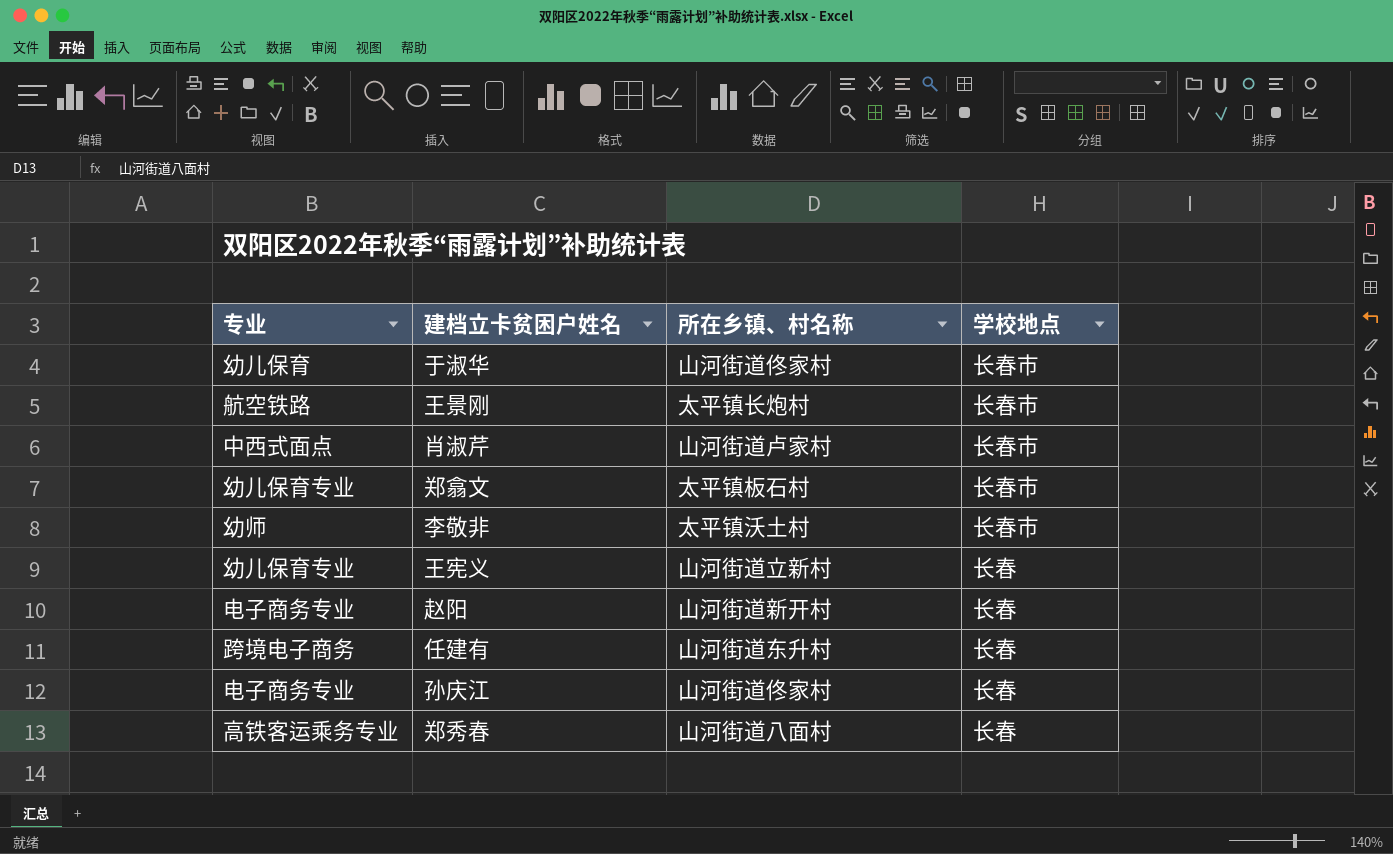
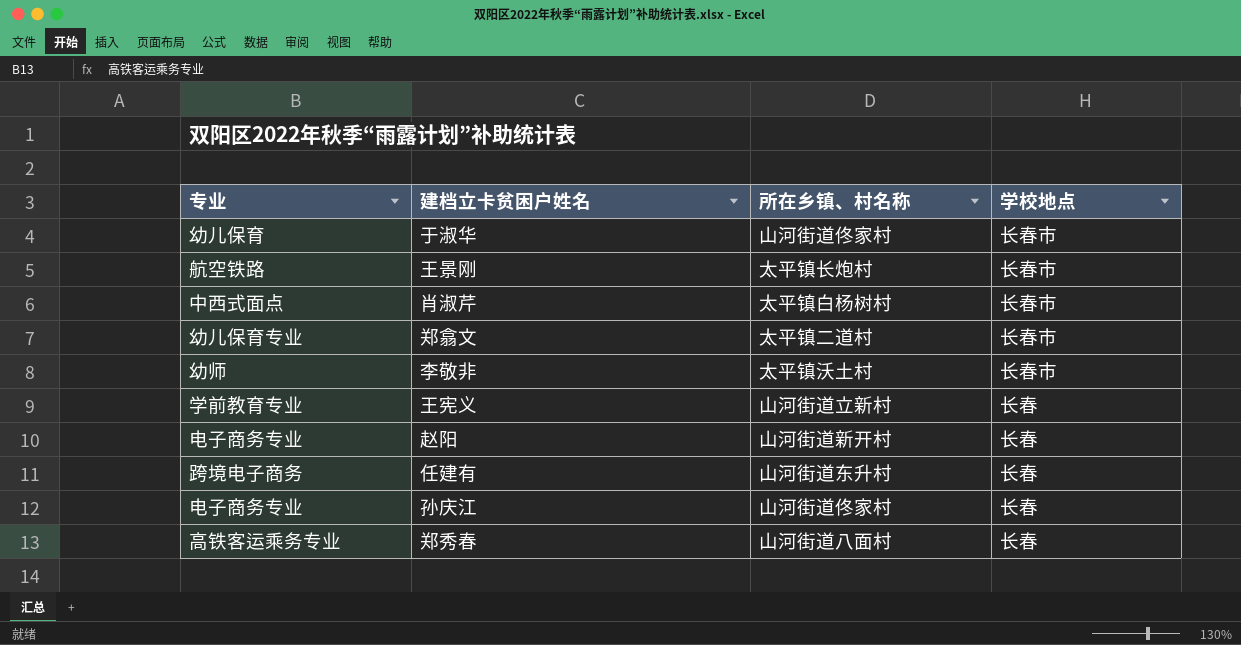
肖淑芹 | 所在乡镇、村名称: 山河街道卢家村 -> 太平镇白杨树村
郑翕文 | 所在乡镇、村名称: 太平镇板石村 -> 太平镇二道村
王宪义 | 专业: 幼儿保育专业 -> 学前教育专业

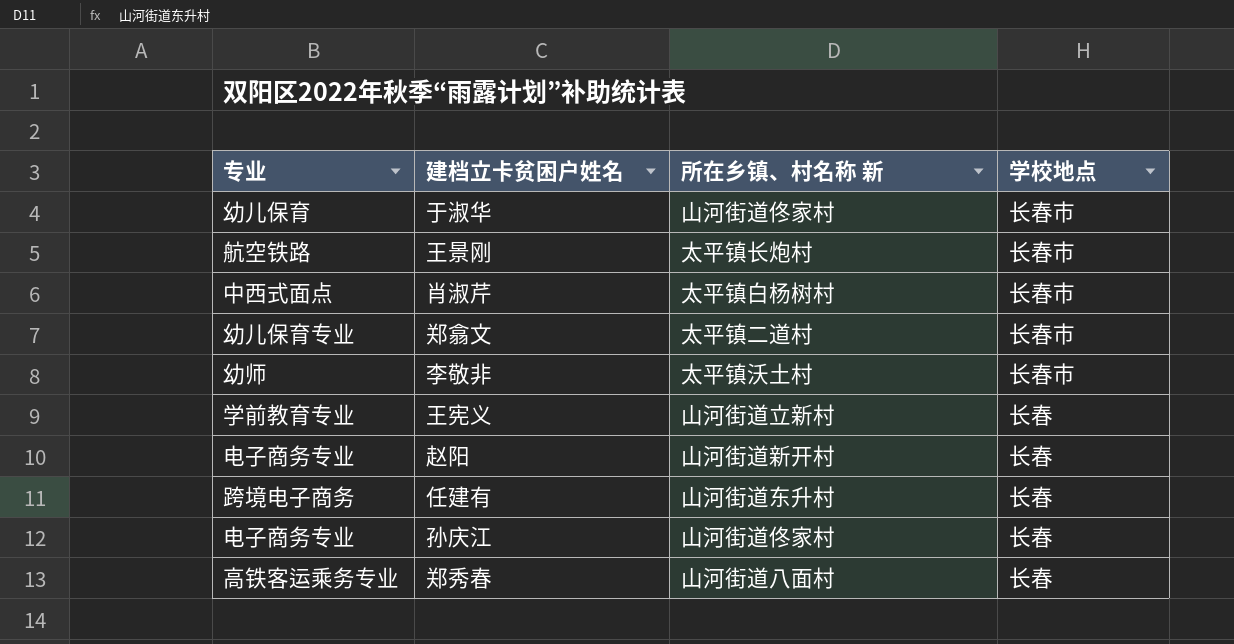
column name: 所在乡镇、村名称 -> 所在乡镇、村名称 新

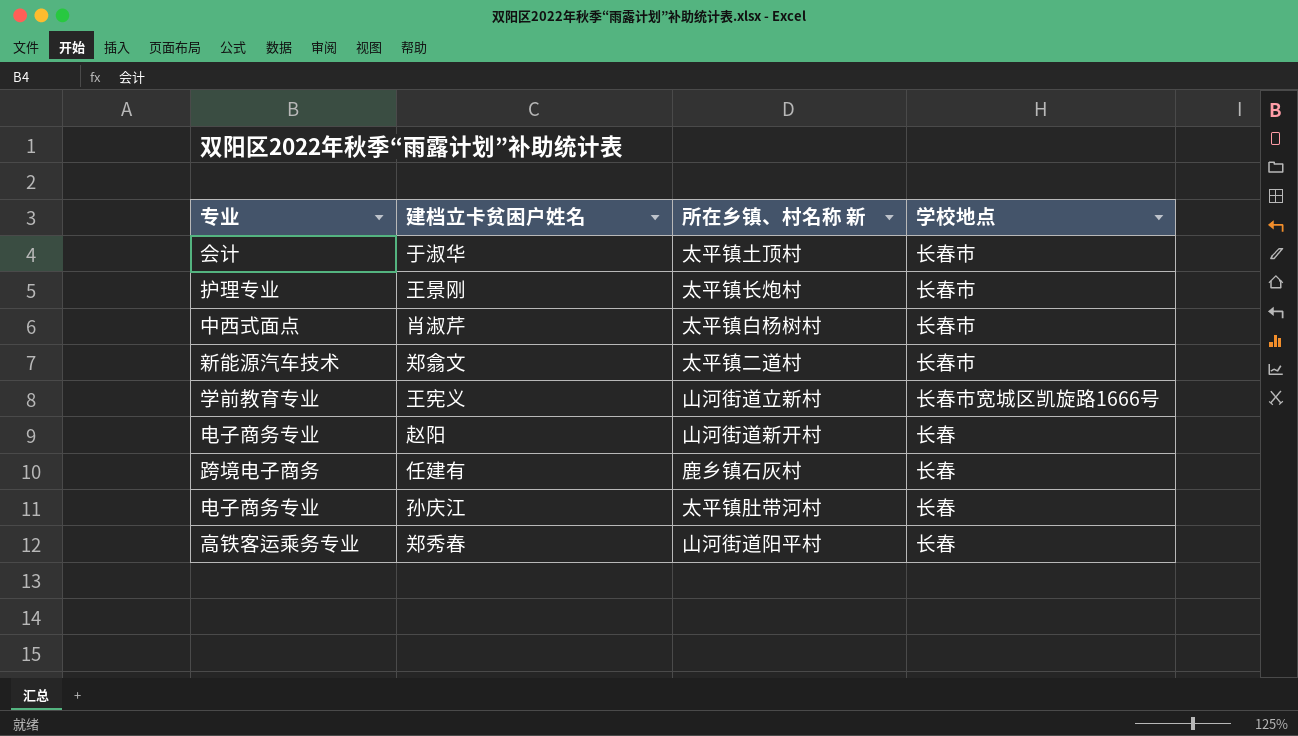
row 李敬非: 幼师 | 太平镇沃土村 | 长春市 -> none
于淑华 | 专业: 幼儿保育 -> 会计
于淑华 | 所在乡镇、村名称 新: 山河街道佟家村 -> 太平镇土顶村
王景刚 | 专业: 航空铁路 -> 护理专业
郑翕文 | 专业: 幼儿保育专业 -> 新能源汽车技术
王宪义 | 学校地点: 长春 -> 长春市宽城区凯旋路1666号
任建有 | 所在乡镇、村名称 新: 山河街道东升村 -> 鹿乡镇石灰村
孙庆江 | 所在乡镇、村名称 新: 山河街道佟家村 -> 太平镇肚带河村
郑秀春 | 所在乡镇、村名称 新: 山河街道八面村 -> 山河街道阳平村

